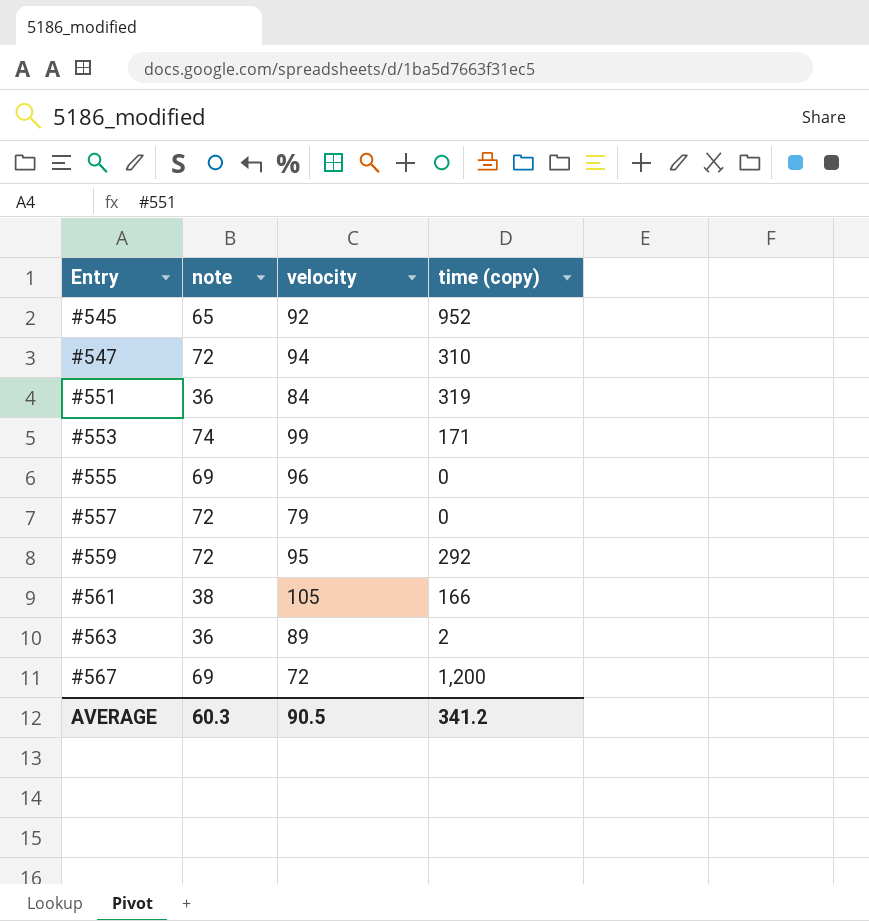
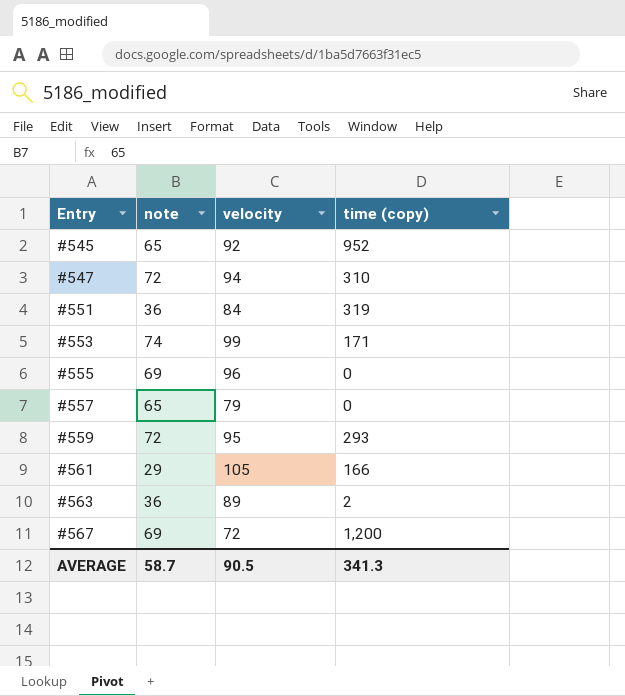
#557 | note: 72 -> 65
#559 | time (copy): 292 -> 293
#561 | note: 38 -> 29
AVERAGE | note: 60.3 -> 58.7
AVERAGE | time (copy): 341.2 -> 341.3

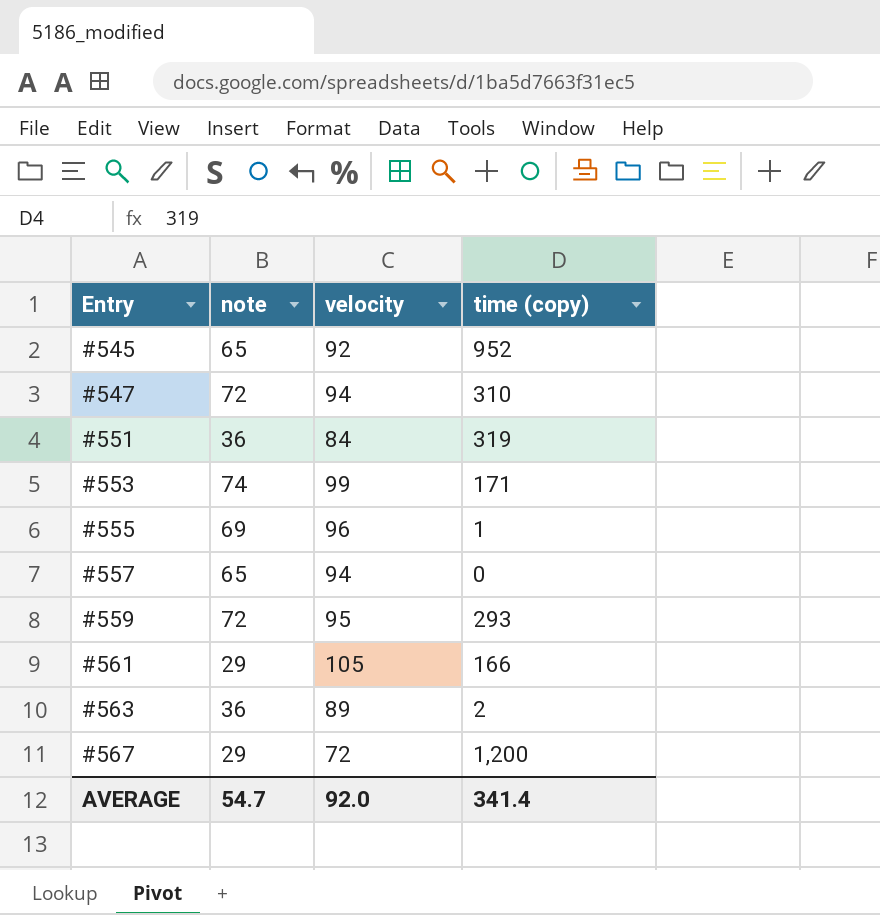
#555 | time (copy): 0 -> 1
#557 | velocity: 79 -> 94
#567 | note: 69 -> 29
AVERAGE | note: 58.7 -> 54.7
AVERAGE | velocity: 90.5 -> 92.0
AVERAGE | time (copy): 341.3 -> 341.4

